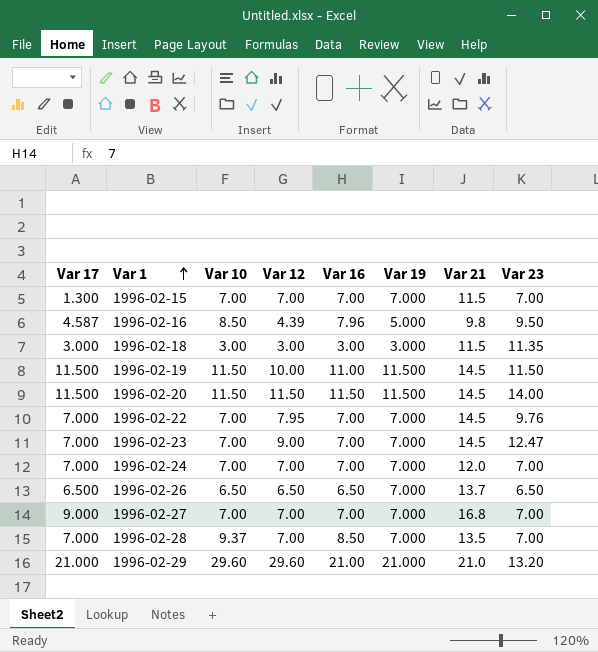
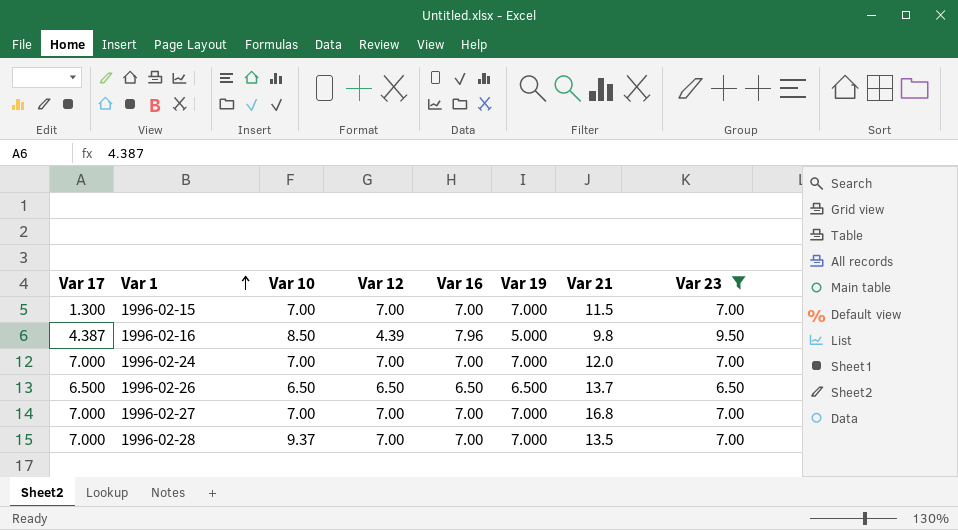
filter: none -> Var 23 <= 9.50
1996-02-16 | Var 17: 4.587 -> 4.387
1996-02-26 | Var 19: 7.000 -> 6.500
1996-02-27 | Var 17: 9.000 -> 7.000
1996-02-28 | Var 16: 8.50 -> 7.00

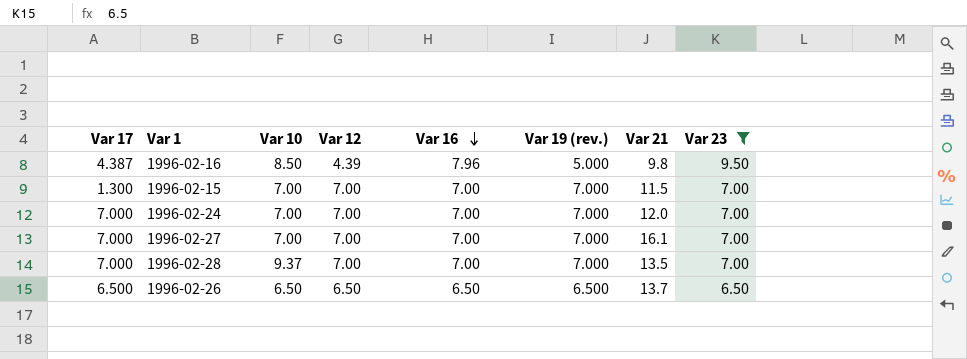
row order: Var 1 ascending -> Var 16 descending
column name: Var 19 -> Var 19 (rev.)
1996-02-27 | Var 21: 16.8 -> 16.1

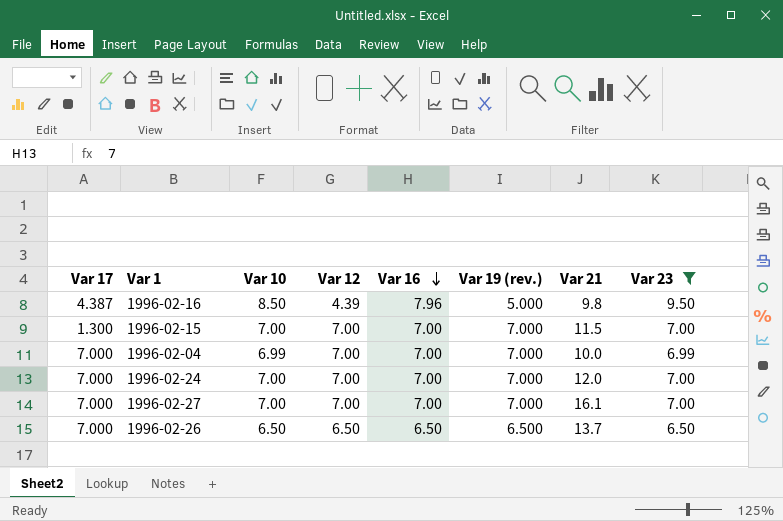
row 1996-02-28: 7.000 | 9.37 | 7.00 | 7.00 | 7.000 | 13.5 | 7.00 -> none
row 1996-02-04: none -> 7.000 | 6.99 | 7.00 | 7.00 | 7.000 | 10.0 | 6.99
1996-02-26 | Var 17: 6.500 -> 7.000

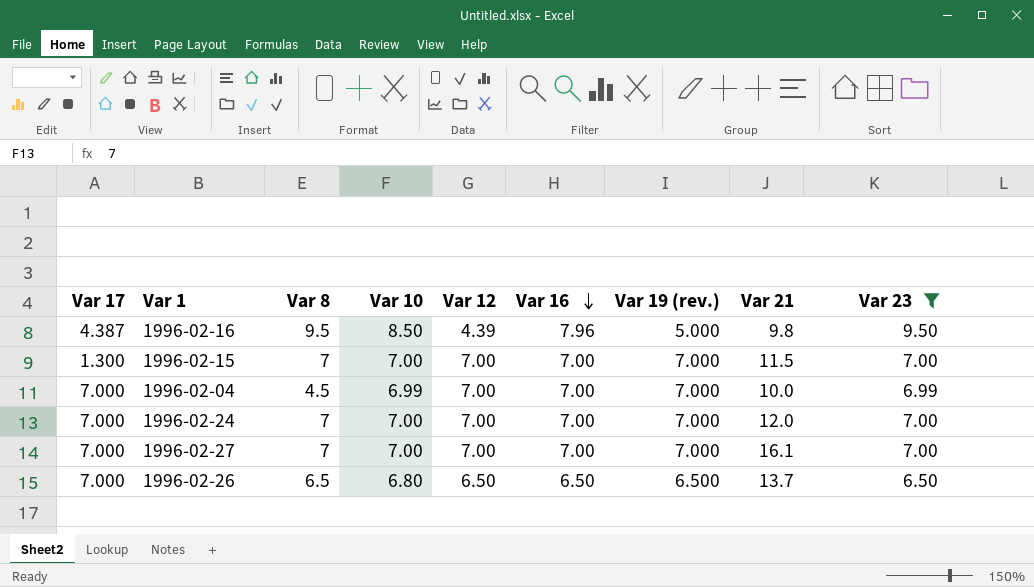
column Var 8 | position: none -> 3
1996-02-26 | Var 10: 6.50 -> 6.80

